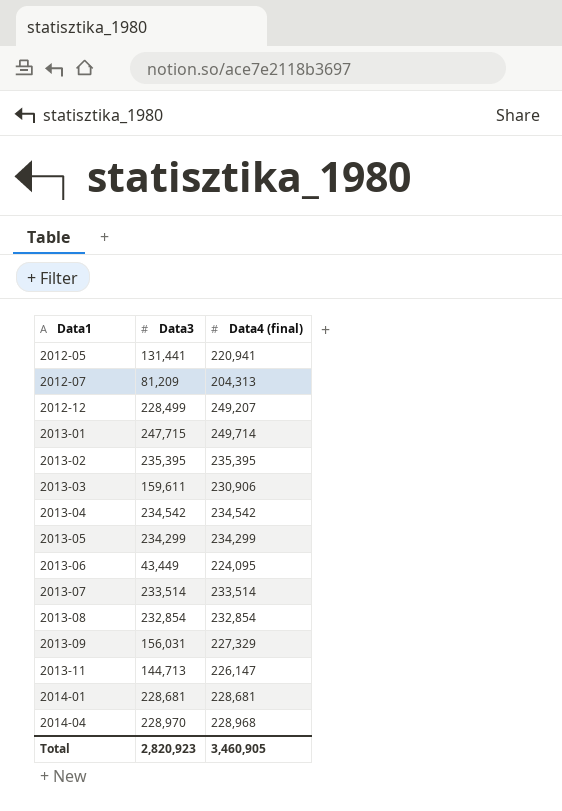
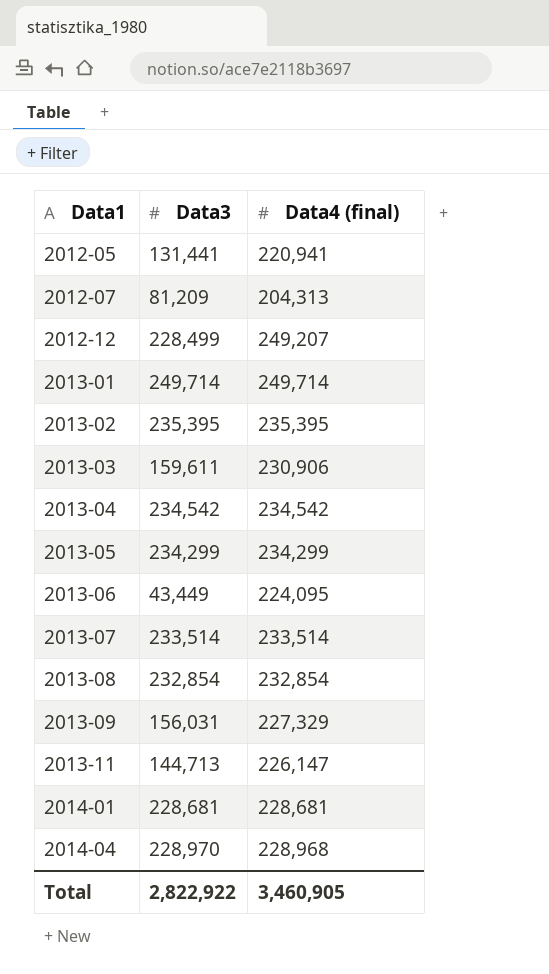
2013-01 | Data3: 247,715 -> 249,714
Total | Data3: 2,820,923 -> 2,822,922

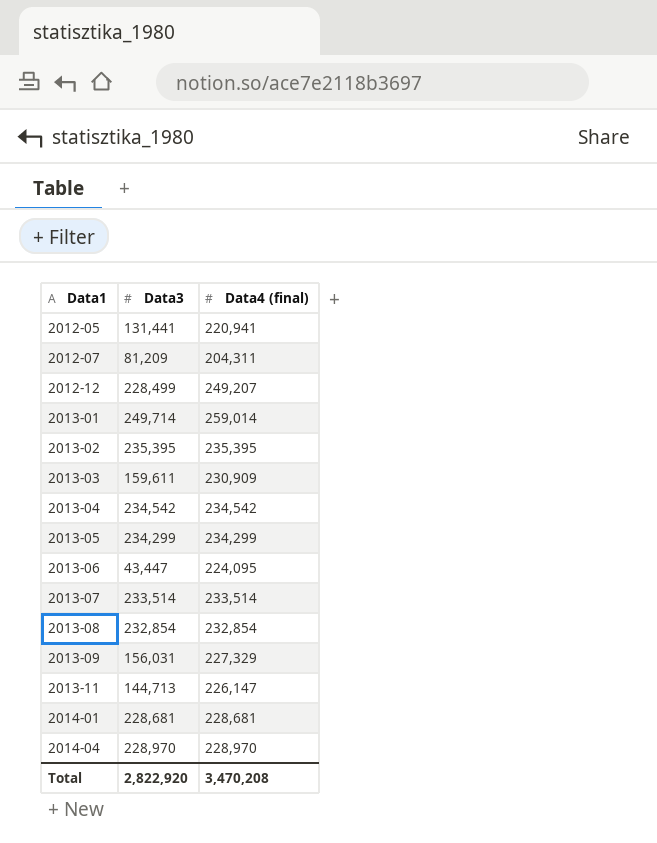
2012-07 | Data4 (final): 204,313 -> 204,311
2013-01 | Data4 (final): 249,714 -> 259,014
2013-03 | Data4 (final): 230,906 -> 230,909
2013-06 | Data3: 43,449 -> 43,447
2014-04 | Data4 (final): 228,968 -> 228,970
Total | Data3: 2,822,922 -> 2,822,920
Total | Data4 (final): 3,460,905 -> 3,470,208

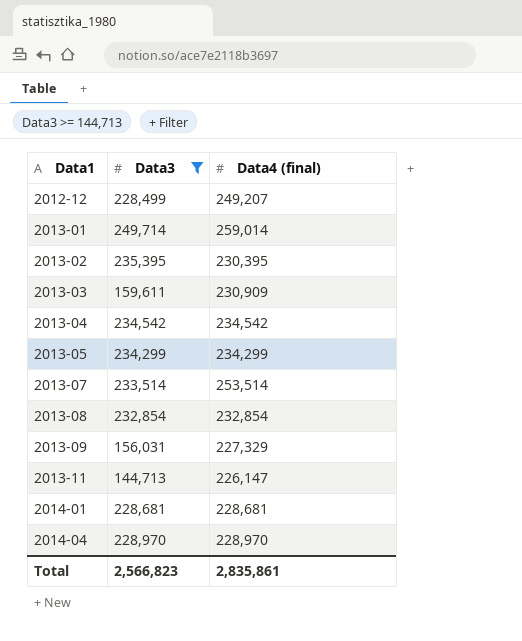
filter: none -> Data3 >= 144,713
2013-02 | Data4 (final): 235,395 -> 230,395
2013-07 | Data4 (final): 233,514 -> 253,514
Total | Data3: 2,822,920 -> 2,566,823
Total | Data4 (final): 3,470,208 -> 2,835,861

